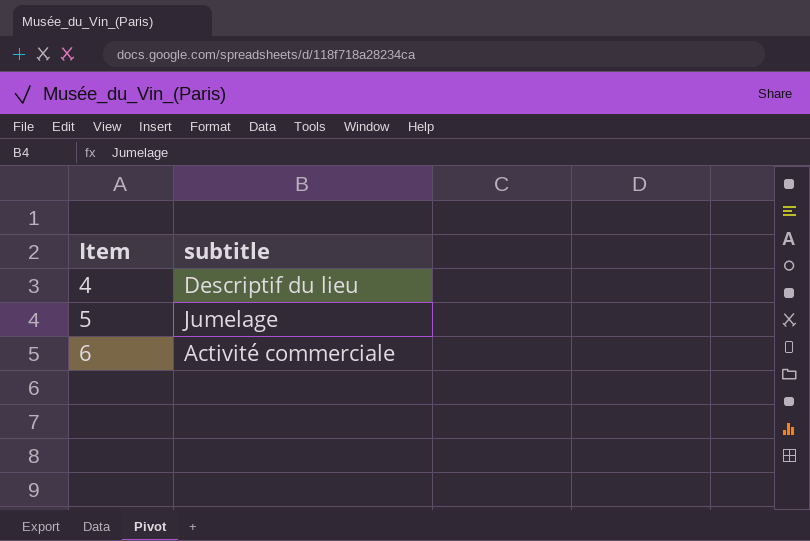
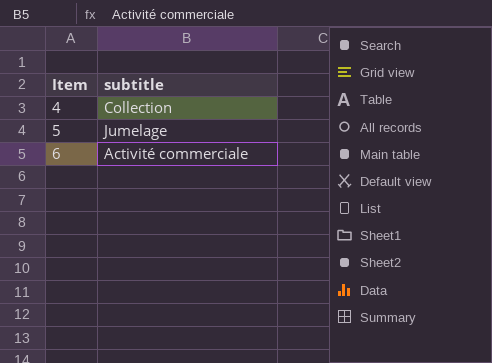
4 | subtitle: Descriptif du lieu -> Collection

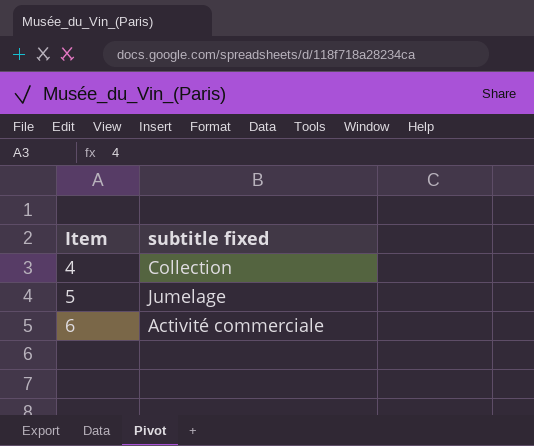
column name: subtitle -> subtitle fixed

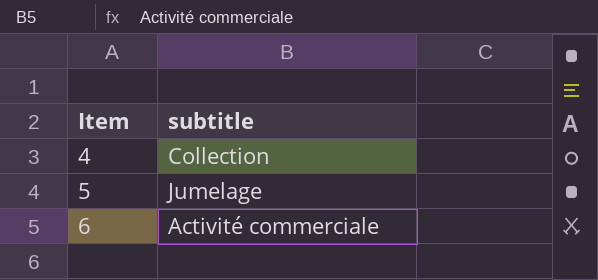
column name: subtitle fixed -> subtitle

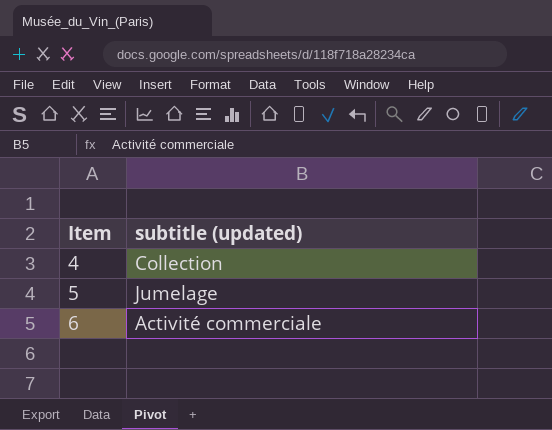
column name: subtitle -> subtitle (updated)

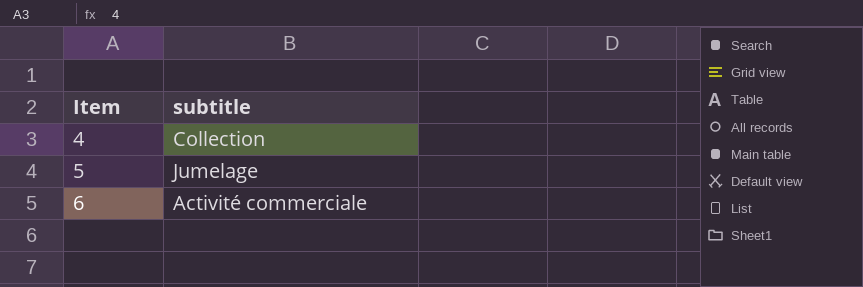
column name: subtitle (updated) -> subtitle

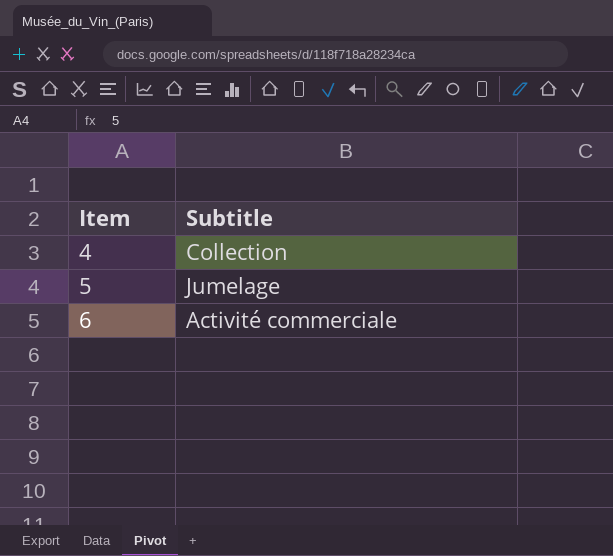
column name: subtitle -> Subtitle

